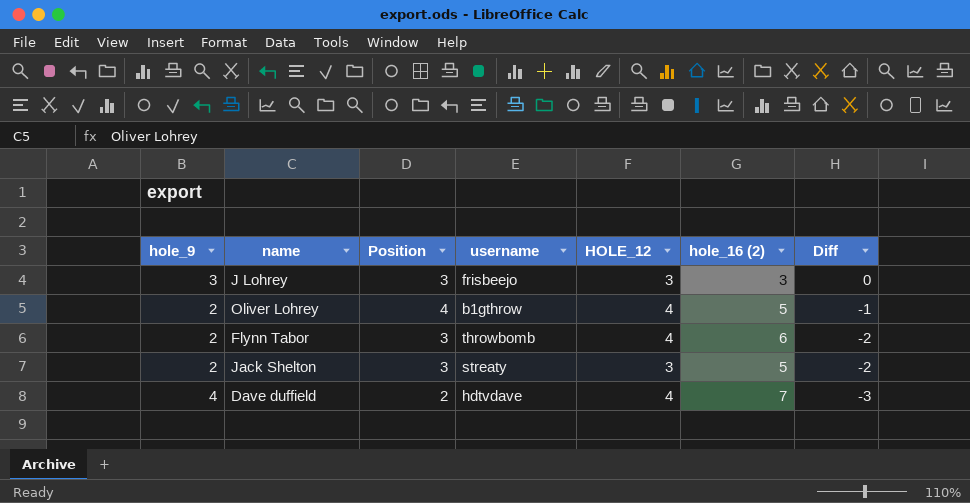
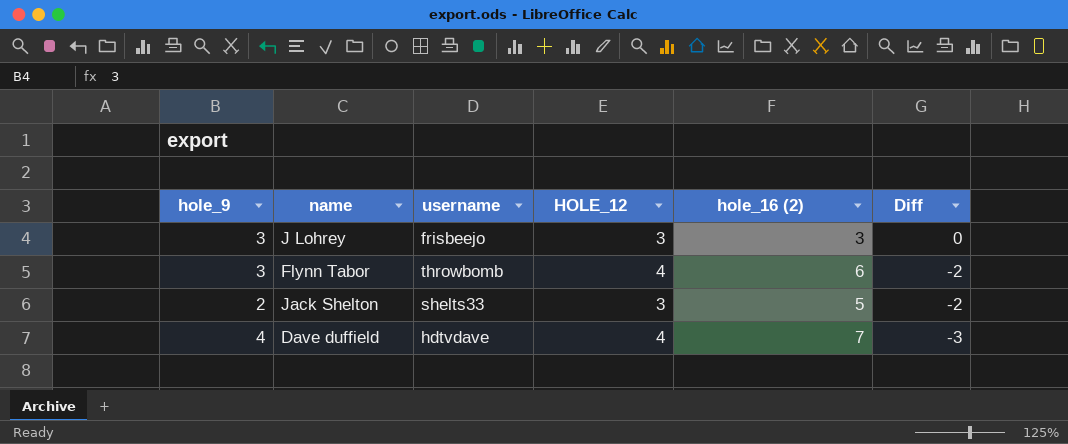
column Position | position: 3 -> none
row Oliver Lohrey: 2 | 4 | b1gthrow | 4 | 5 | -1 -> none
Flynn Tabor | hole_9: 2 -> 3
Jack Shelton | username: streaty -> shelts33

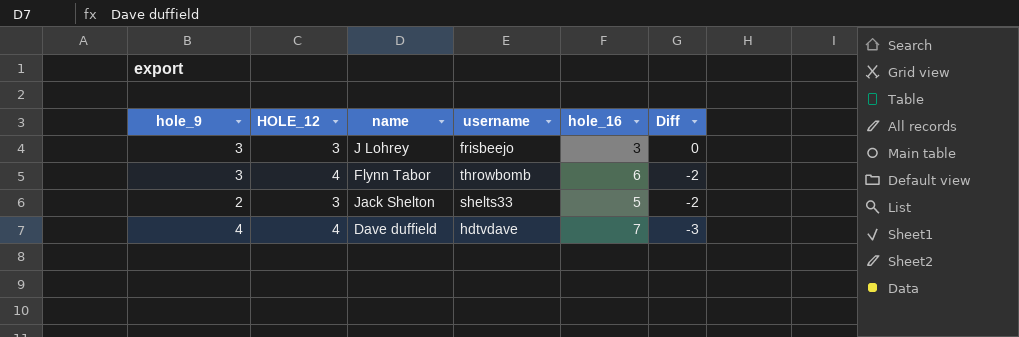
column HOLE_12 | position: 4 -> 2
column name: hole_16 (2) -> hole_16

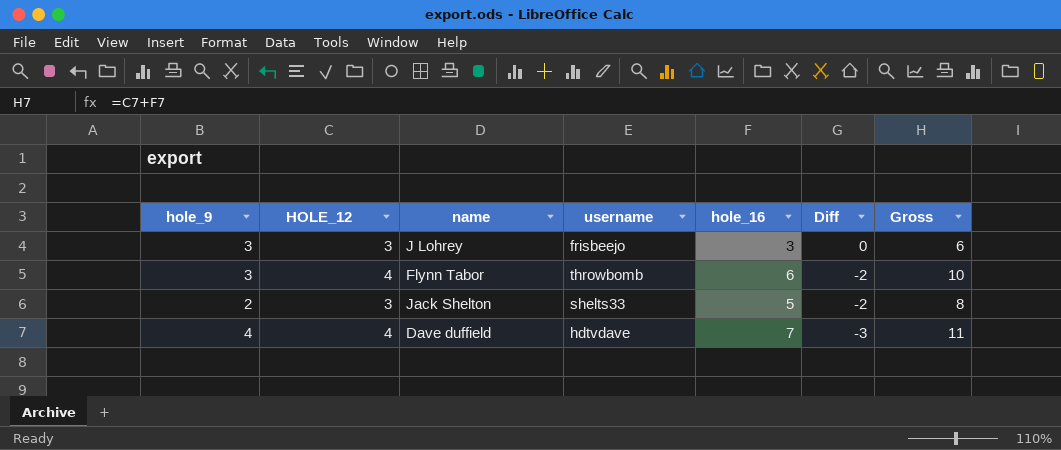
column Gross | formula: none -> [HOLE_12] + [hole_16]

